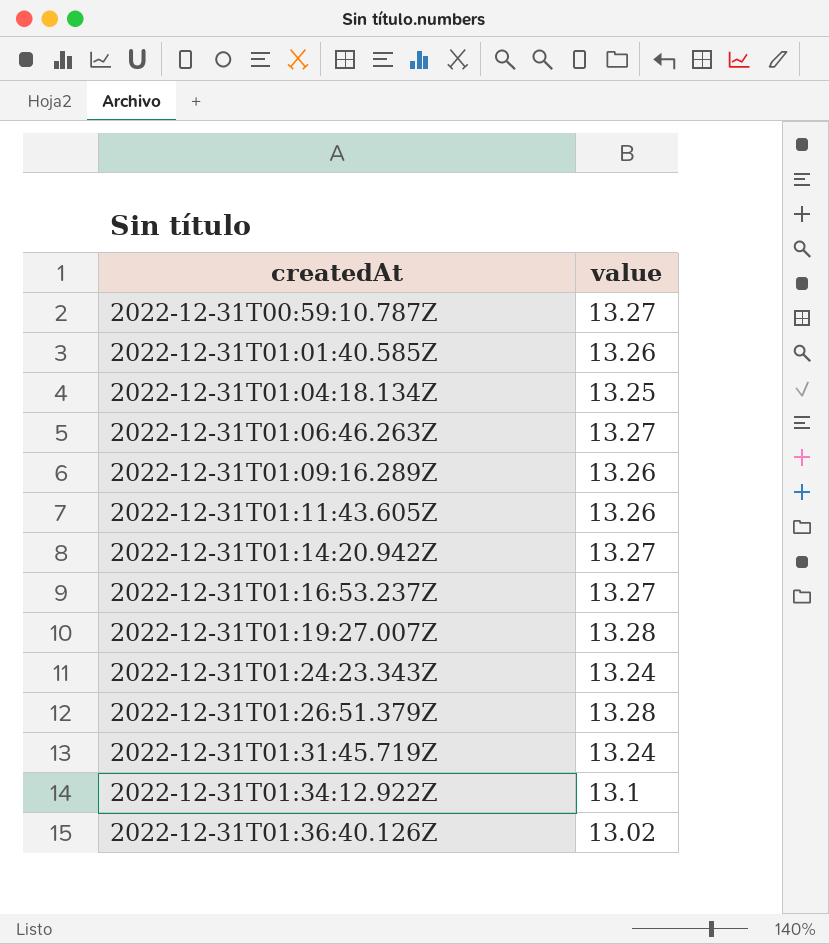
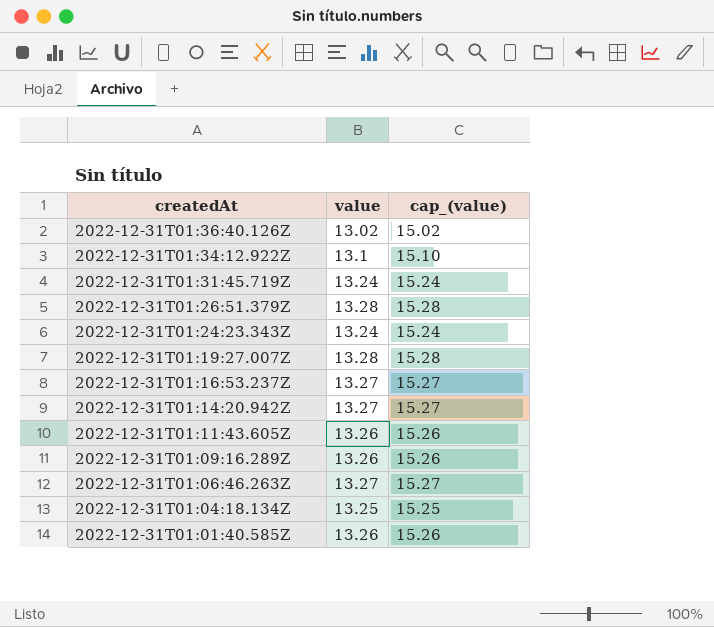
row order: createdAt ascending -> createdAt descending
column cap_(value) | formula: none -> [value] + 2
row 2022-12-31T00:59:10.787Z: 13.27 -> none

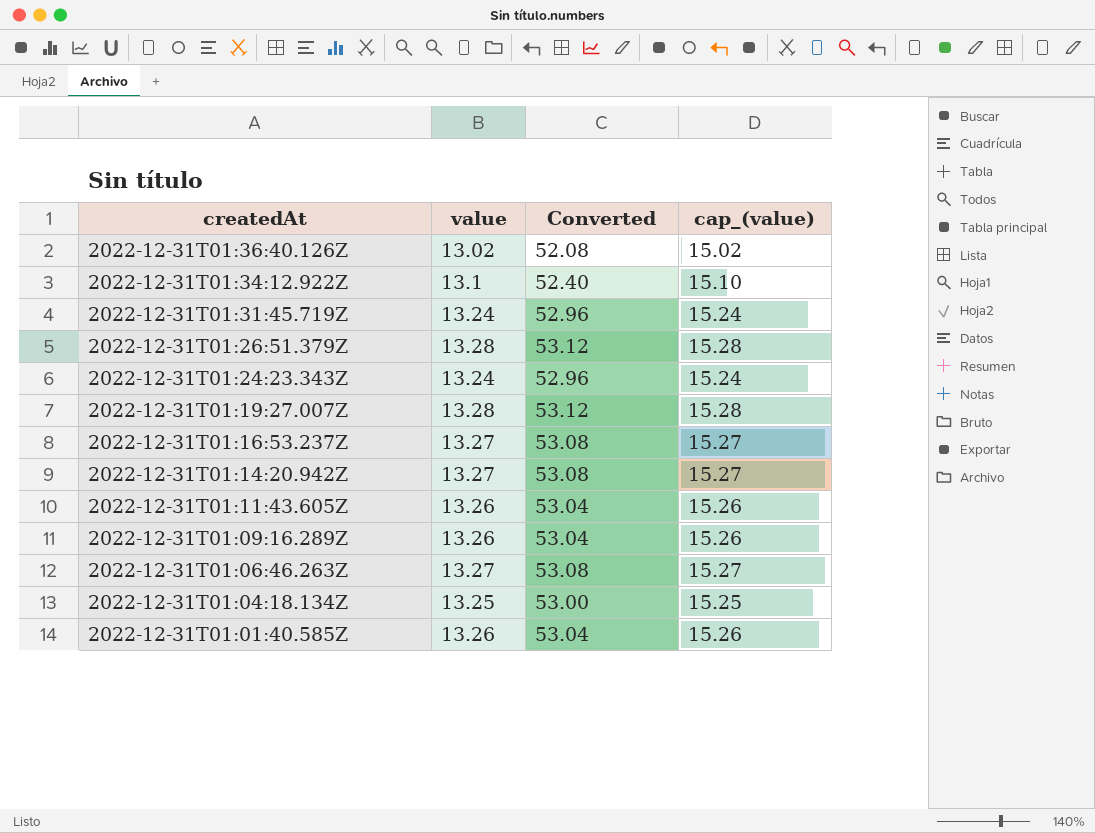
column Converted | formula: none -> [value] * 4

